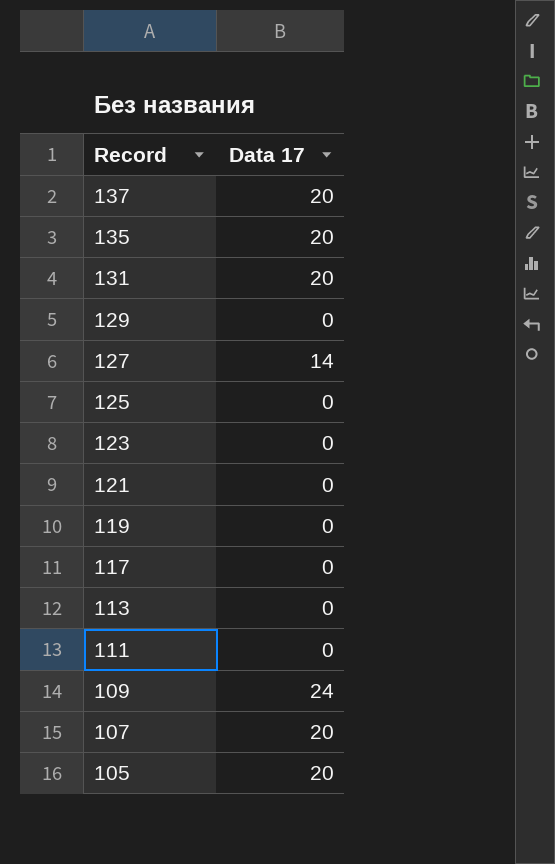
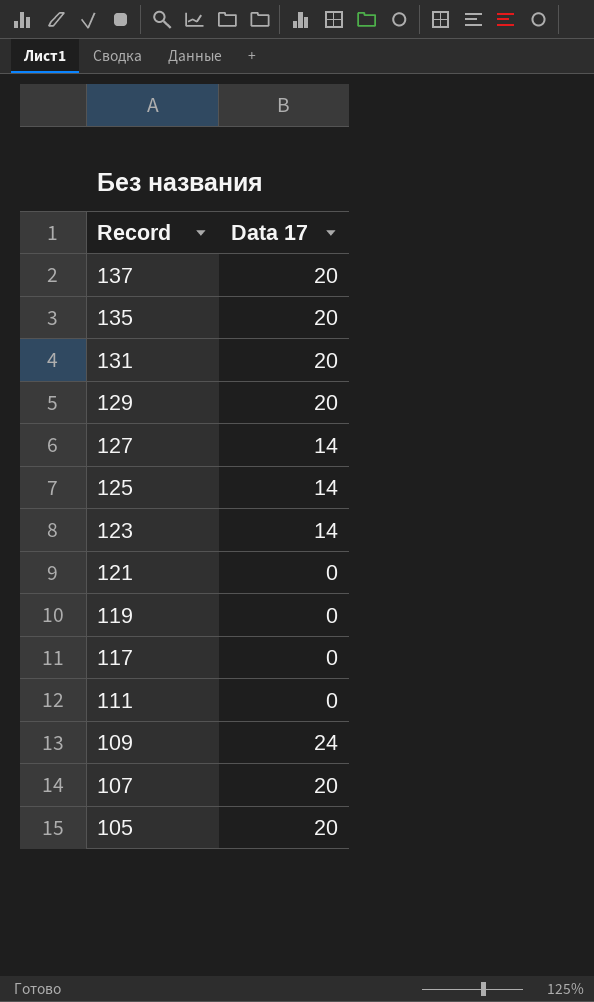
row 113: 0 -> none
129 | Data 17: 0 -> 20
125 | Data 17: 0 -> 14
123 | Data 17: 0 -> 14

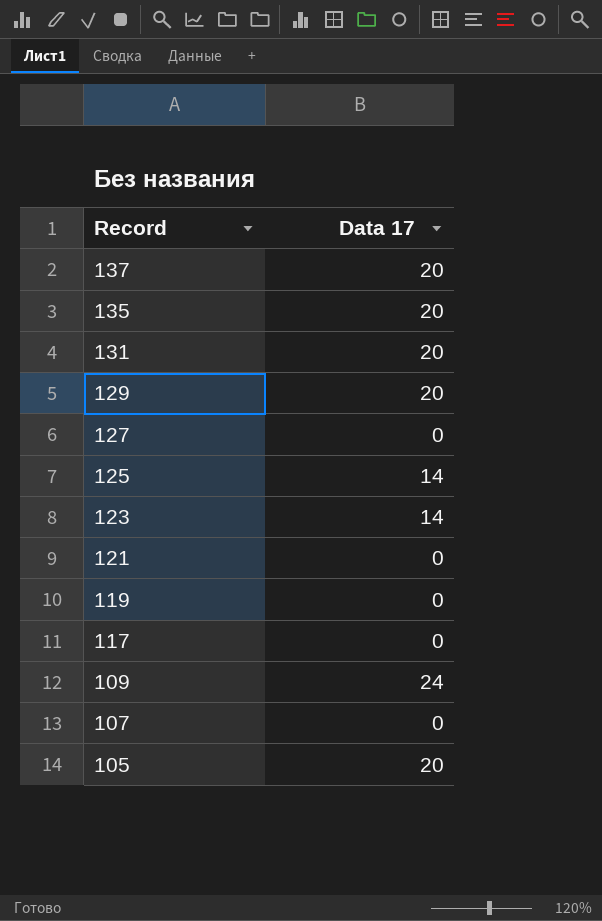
row 111: 0 -> none
127 | Data 17: 14 -> 0
107 | Data 17: 20 -> 0

